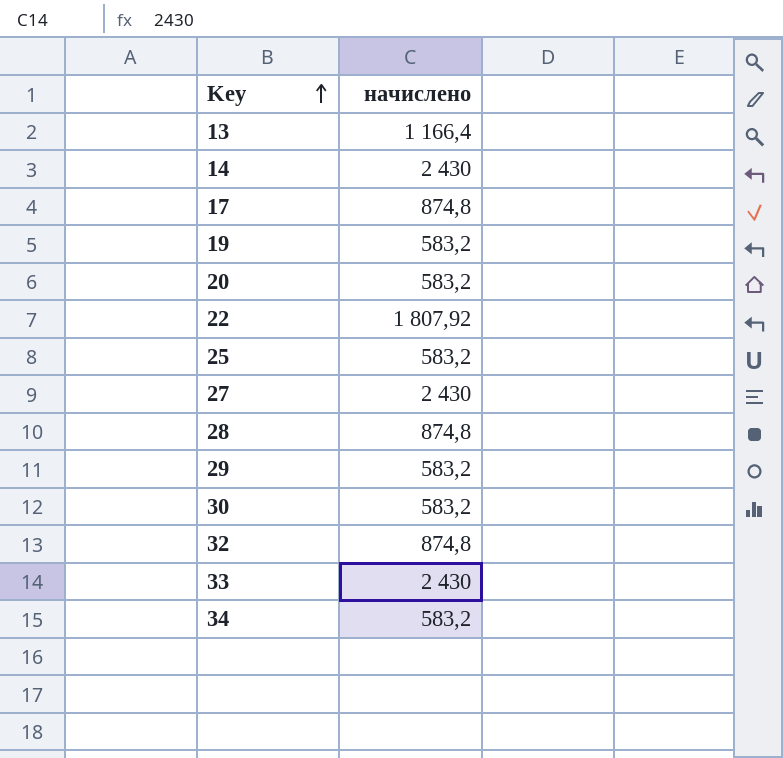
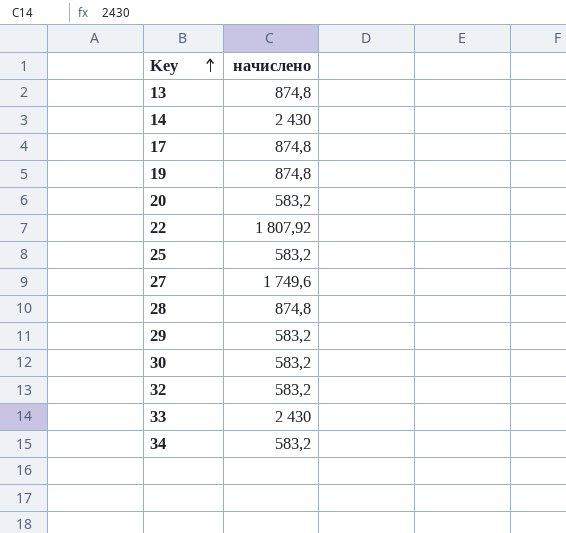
13 | начислено: 1 166,4 -> 874,8
19 | начислено: 583,2 -> 874,8
27 | начислено: 2 430 -> 1 749,6
32 | начислено: 874,8 -> 583,2

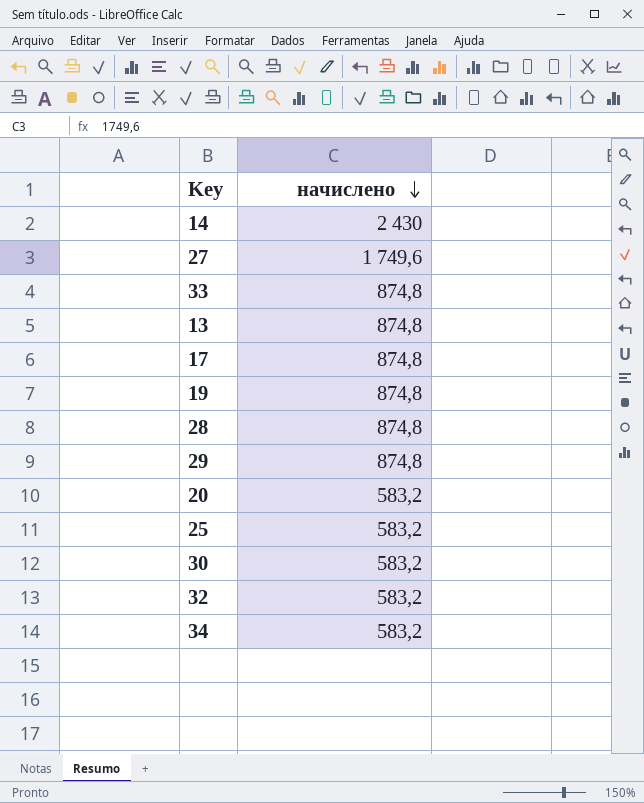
row order: Key ascending -> начислено descending
row 22: 1 807,92 -> none
33 | начислено: 2 430 -> 874,8
29 | начислено: 583,2 -> 874,8

